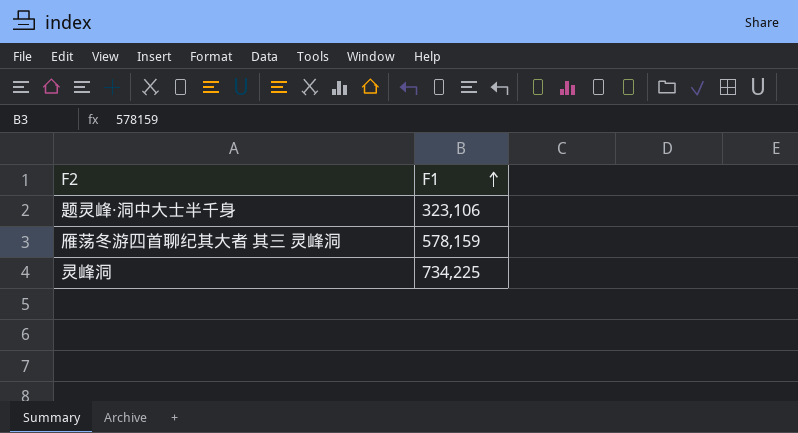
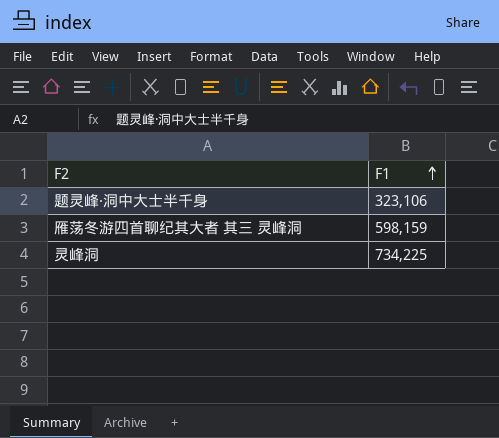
雁荡冬游四首聊纪其大者 其三 灵峰洞 | F1: 578,159 -> 598,159

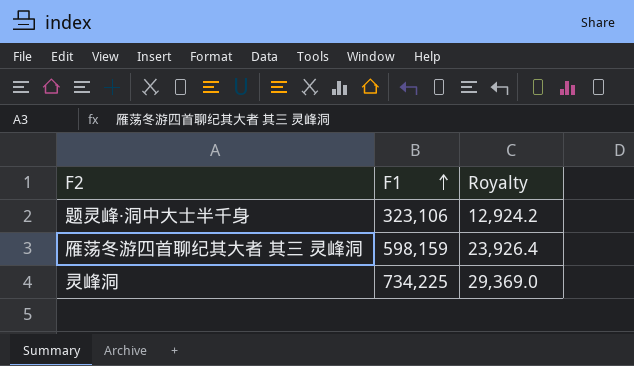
column Royalty | formula: none -> [F1] * 0.04

